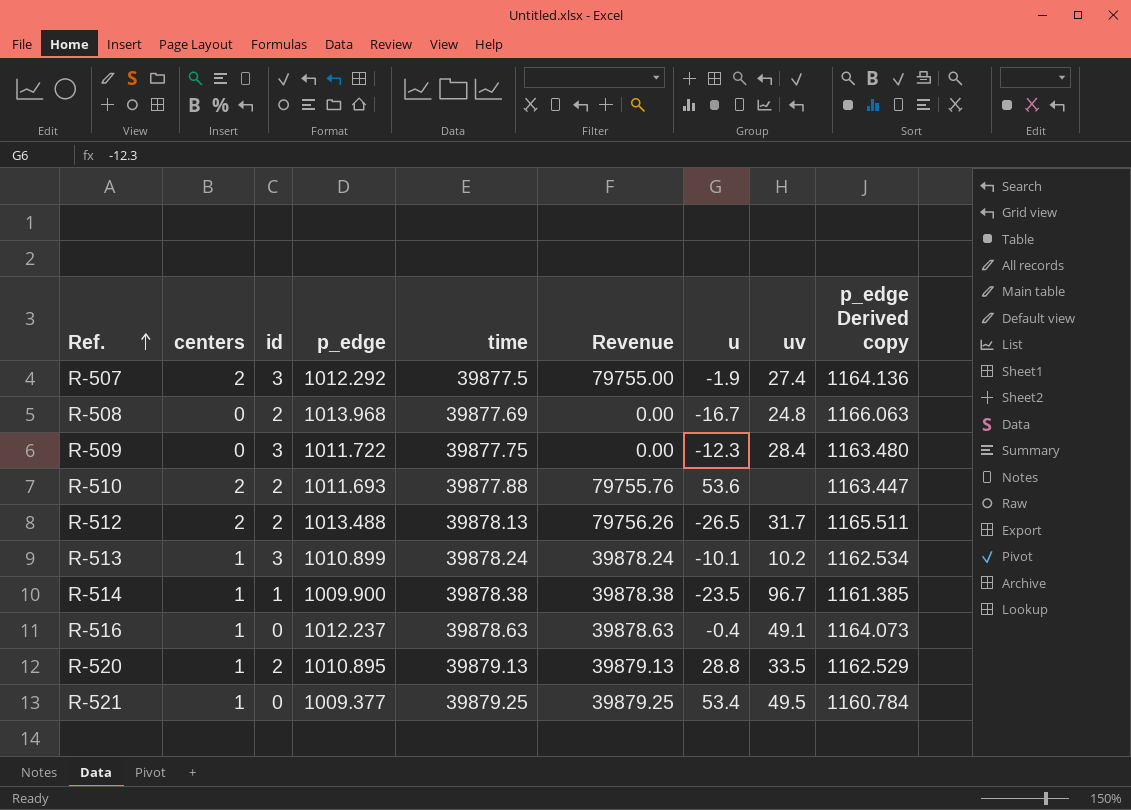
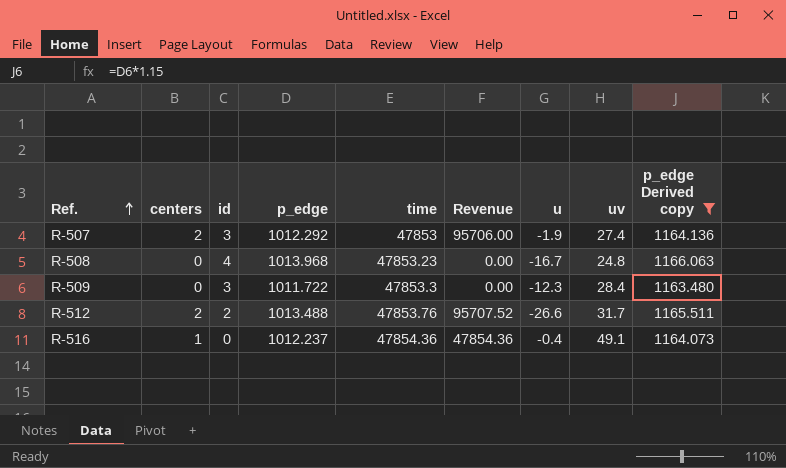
filter: none -> p_edge Derived copy >= 1163.480
R-507 | time: 39877.5 -> 47853
R-507 | Revenue: 79755.00 -> 95706.00
R-508 | id: 2 -> 4
R-508 | time: 39877.69 -> 47853.23
R-509 | time: 39877.75 -> 47853.3
R-512 | time: 39878.13 -> 47853.76
R-512 | Revenue: 79756.26 -> 95707.52
R-512 | u: -26.5 -> -26.6
R-516 | time: 39878.63 -> 47854.36
R-516 | Revenue: 39878.63 -> 47854.36

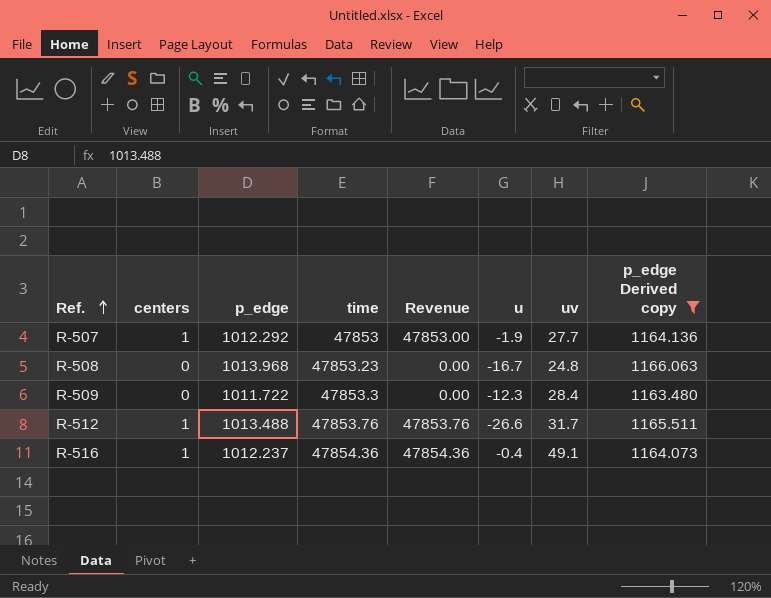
column id | position: 3 -> none
R-507 | centers: 2 -> 1
R-507 | Revenue: 95706.00 -> 47853.00
R-507 | uv: 27.4 -> 27.7
R-512 | centers: 2 -> 1
R-512 | Revenue: 95707.52 -> 47853.76

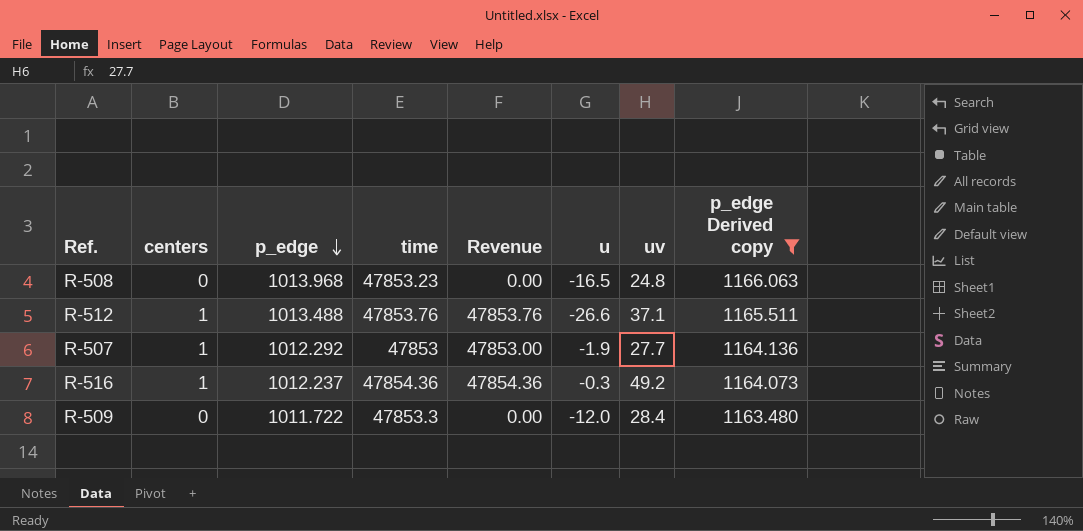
row order: Ref. ascending -> p_edge descending
R-508 | u: -16.7 -> -16.5
R-512 | uv: 31.7 -> 37.1
R-516 | u: -0.4 -> -0.3
R-516 | uv: 49.1 -> 49.2
R-509 | u: -12.3 -> -12.0

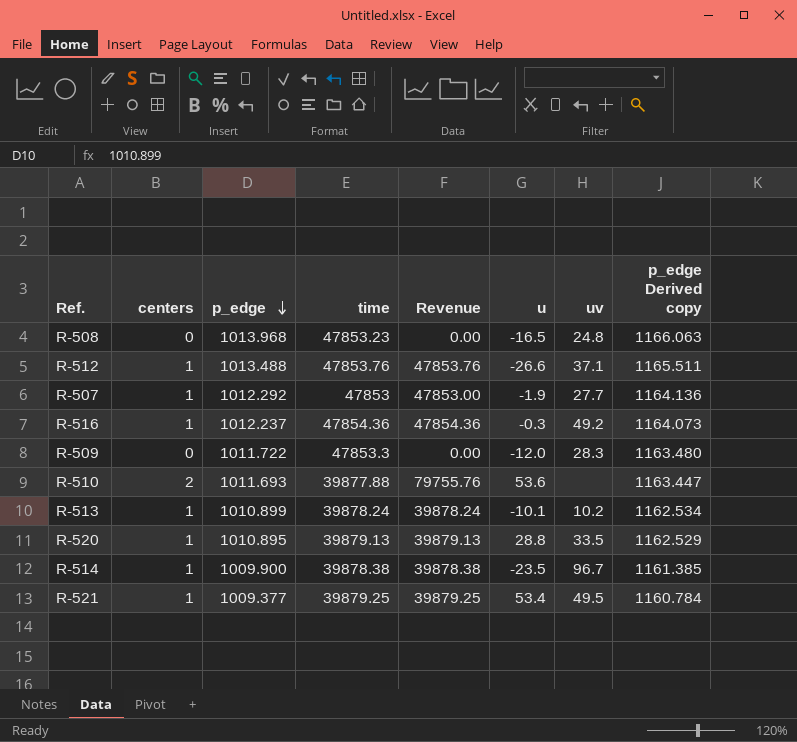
filter: p_edge Derived copy >= 1163.480 -> none
R-509 | uv: 28.4 -> 28.3

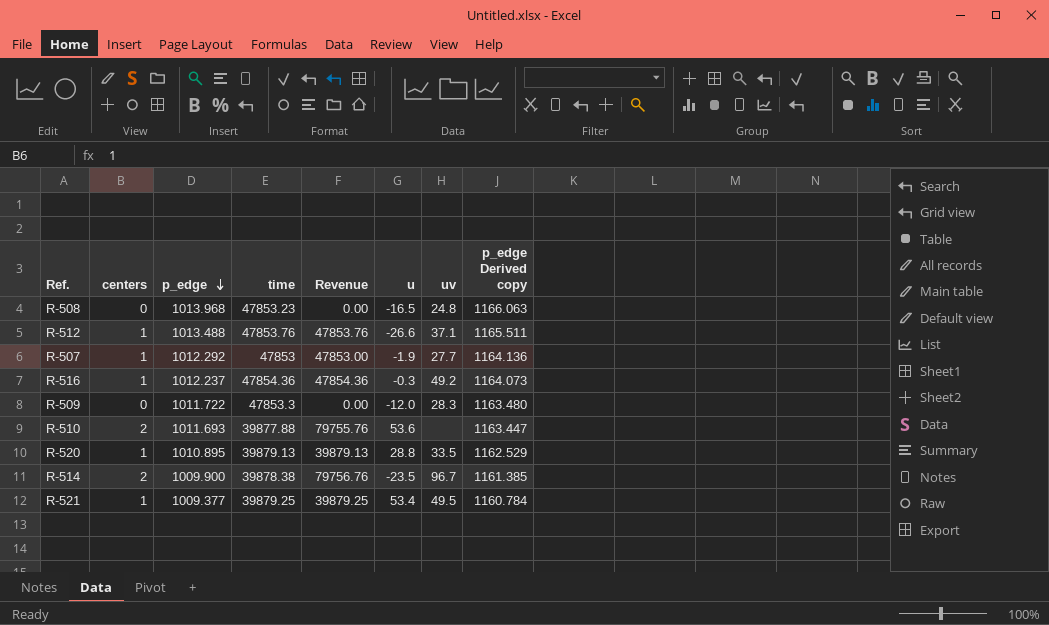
row R-513: 1 | 1010.899 | 39878.24 | 39878.24 | -10.1 | 10.2 | 1162.534 -> none
R-514 | centers: 1 -> 2
R-514 | Revenue: 39878.38 -> 79756.76

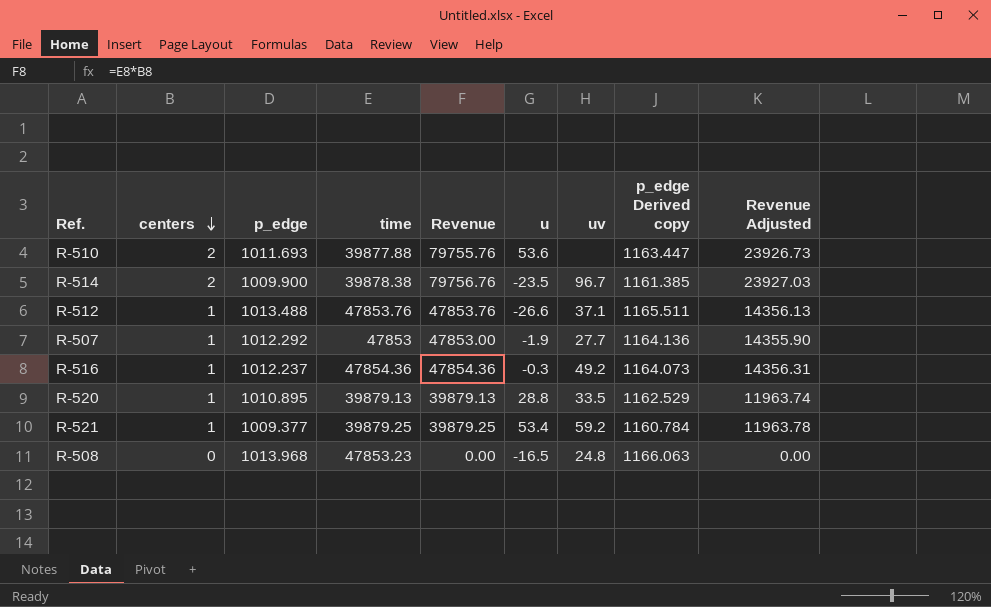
row order: p_edge descending -> centers descending
column Revenue Adjusted | formula: none -> [Revenue] * 0.3
row R-509: 0 | 1011.722 | 47853.3 | 0.00 | -12.0 | 28.3 | 1163.480 -> none
R-521 | uv: 49.5 -> 59.2

